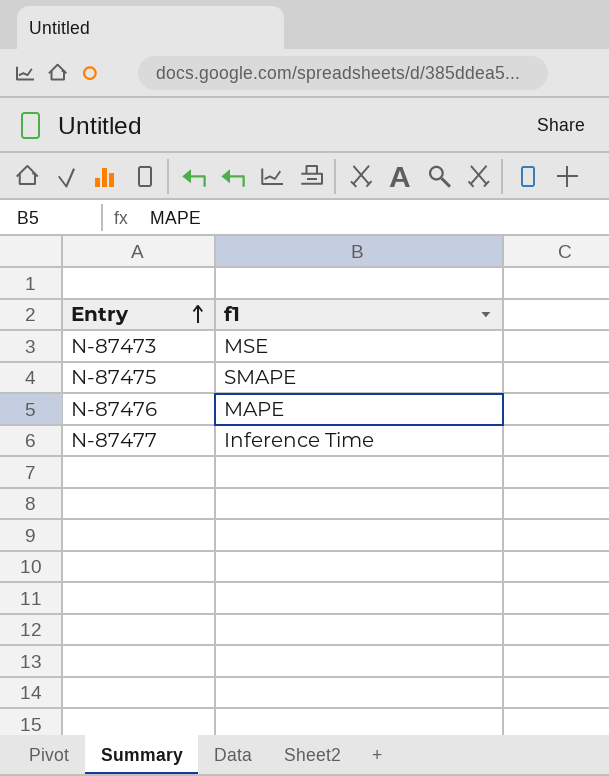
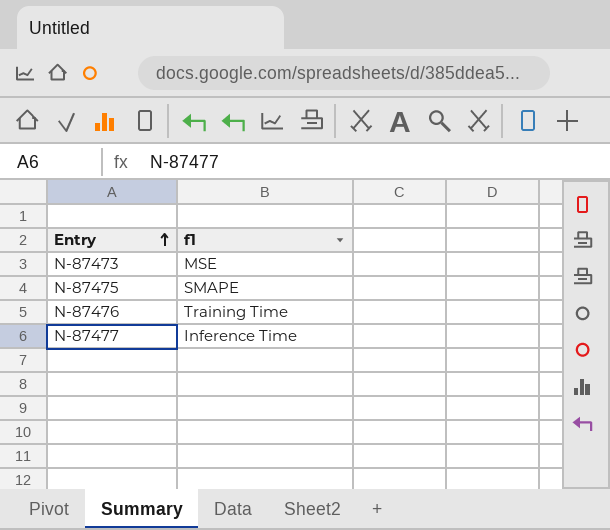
N-87476 | f1: MAPE -> Training Time

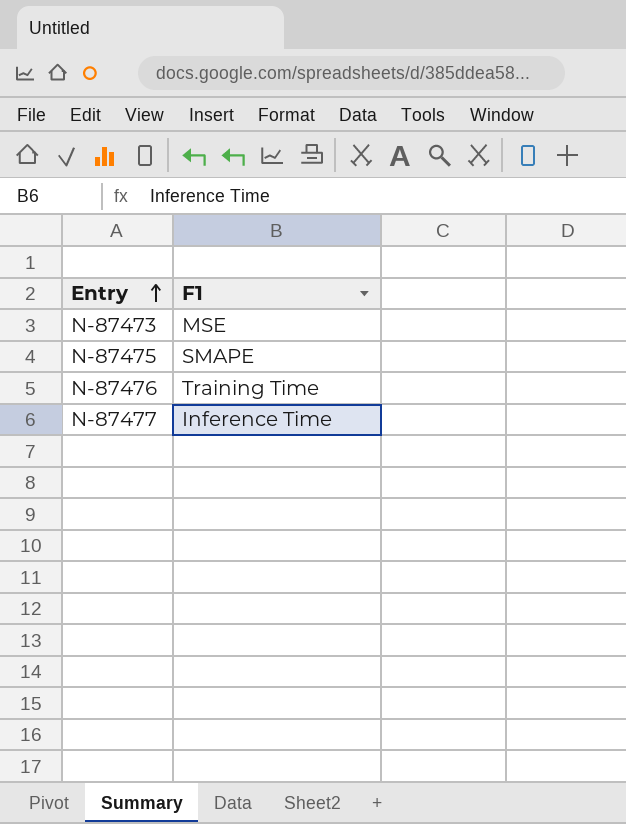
column name: f1 -> F1

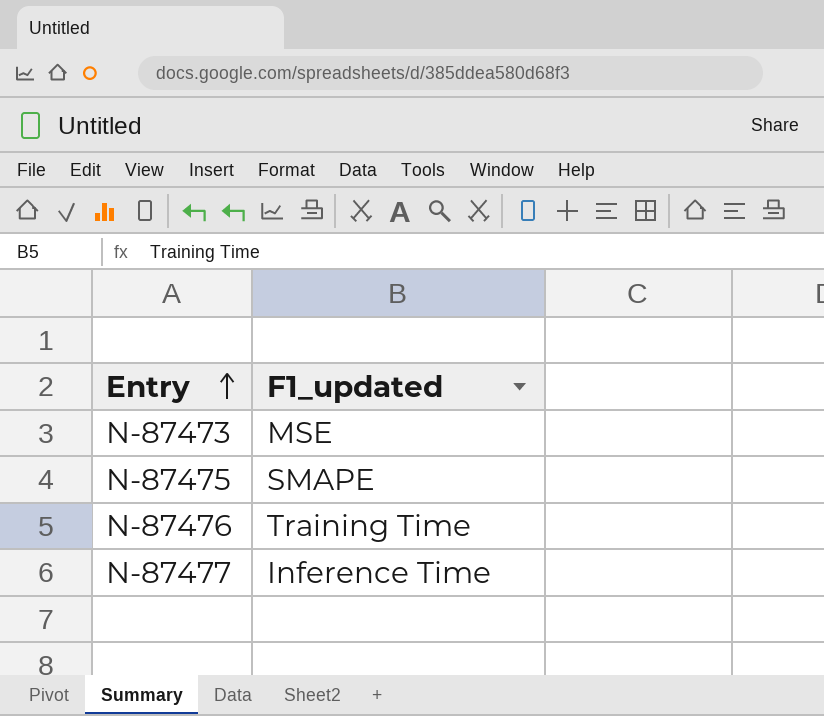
column name: F1 -> F1_updated

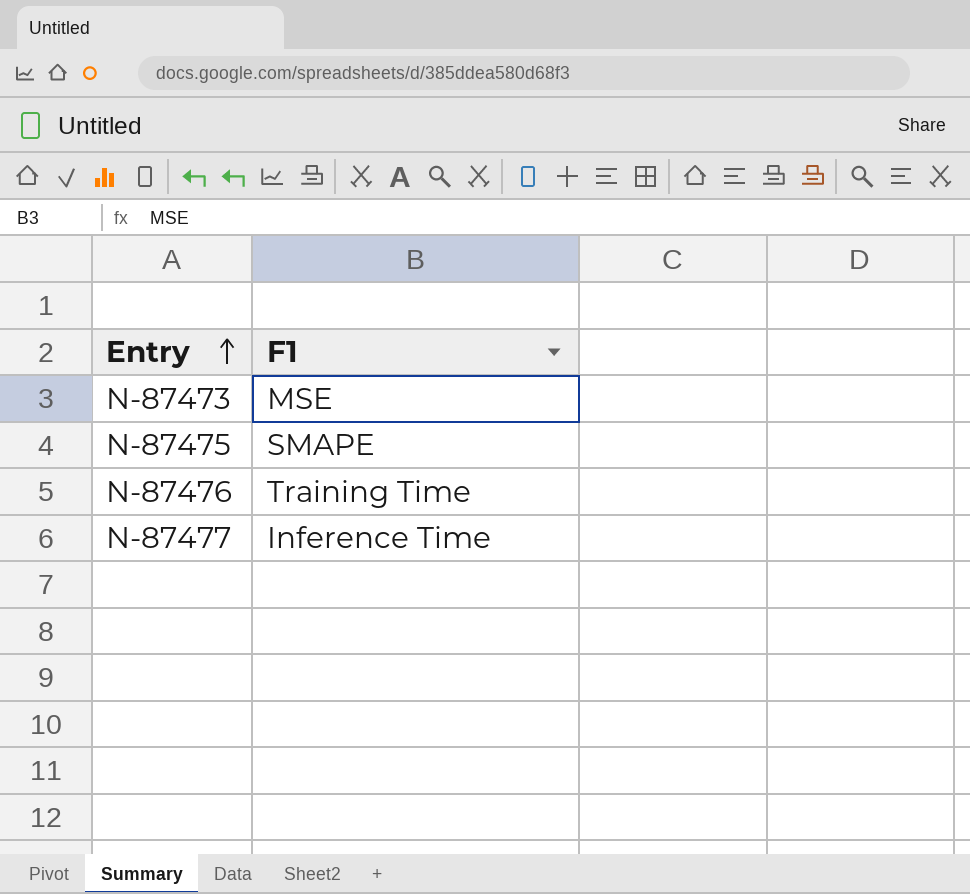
column name: F1_updated -> F1

